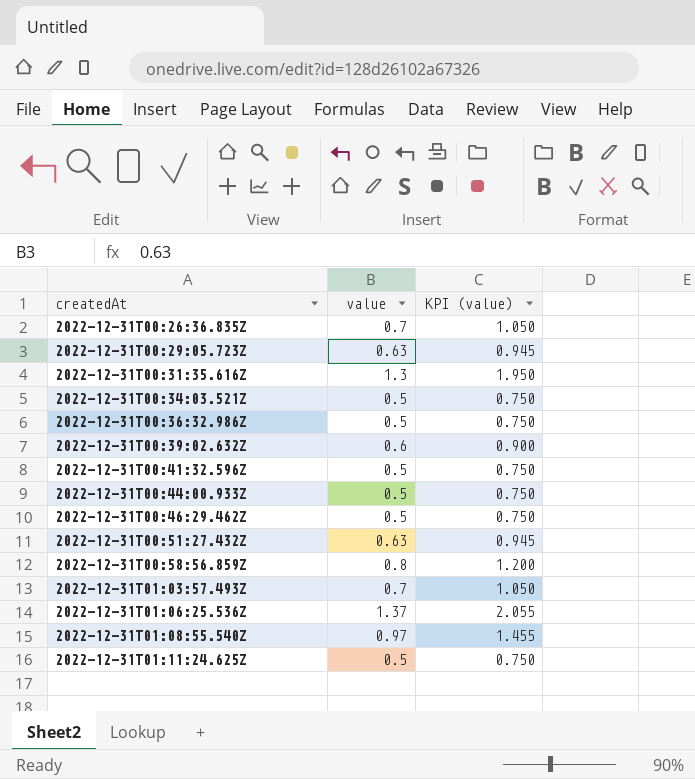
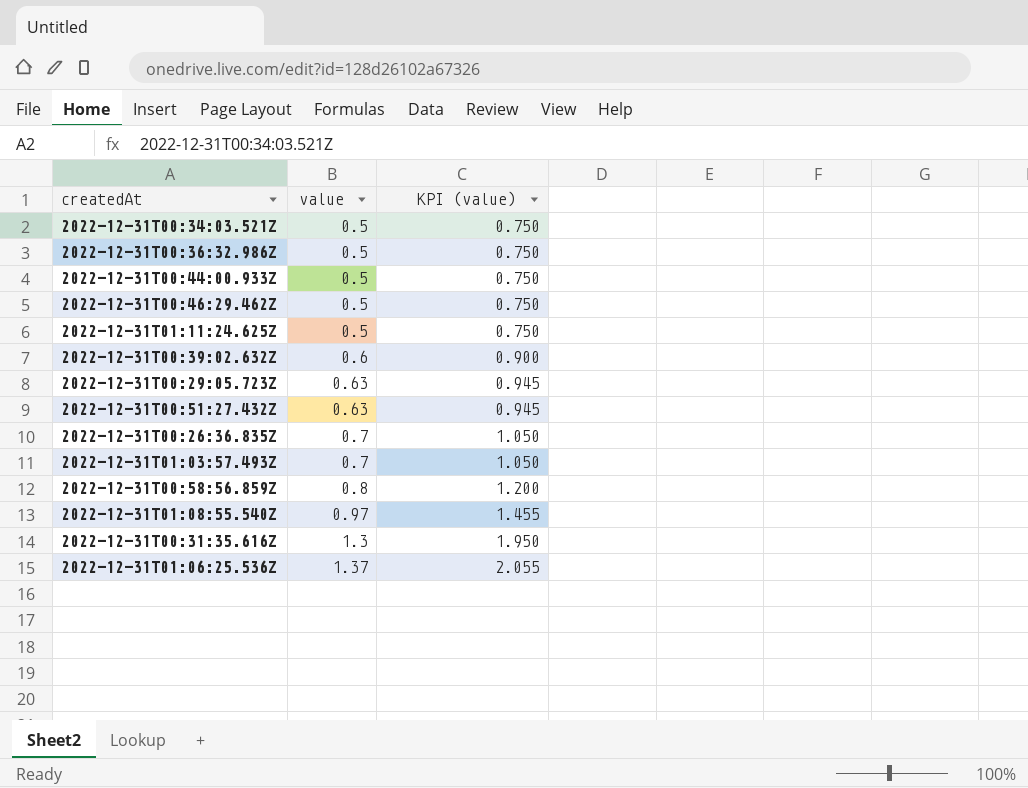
row order: createdAt ascending -> value ascending
row 2022-12-31T00:41:32.596Z: 0.5 | 0.750 -> none

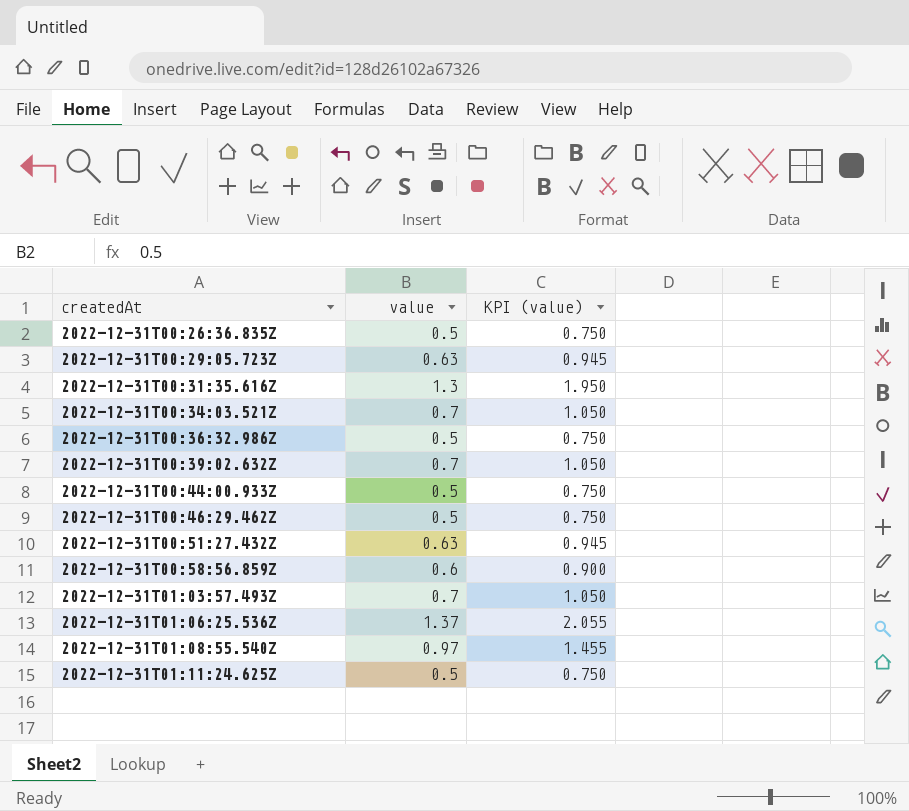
row order: value ascending -> createdAt ascending
2022-12-31T00:26:36.835Z | value: 0.7 -> 0.5
2022-12-31T00:26:36.835Z | KPI (value): 1.050 -> 0.750
2022-12-31T00:34:03.521Z | value: 0.5 -> 0.7
2022-12-31T00:34:03.521Z | KPI (value): 0.750 -> 1.050
2022-12-31T00:39:02.632Z | value: 0.6 -> 0.7
2022-12-31T00:39:02.632Z | KPI (value): 0.900 -> 1.050
2022-12-31T00:58:56.859Z | value: 0.8 -> 0.6
2022-12-31T00:58:56.859Z | KPI (value): 1.200 -> 0.900

